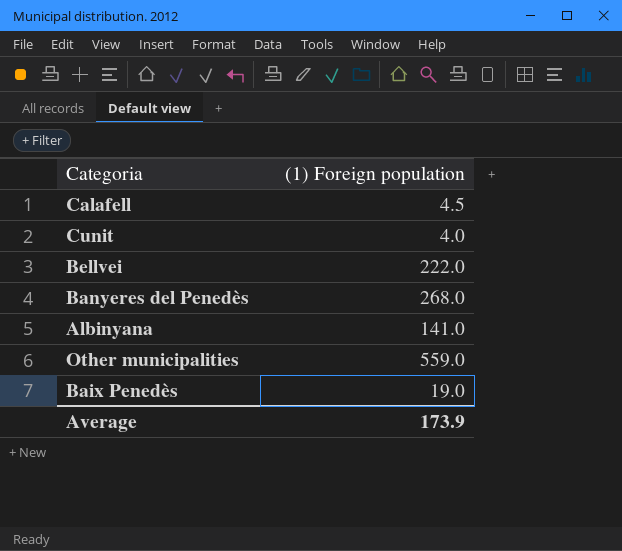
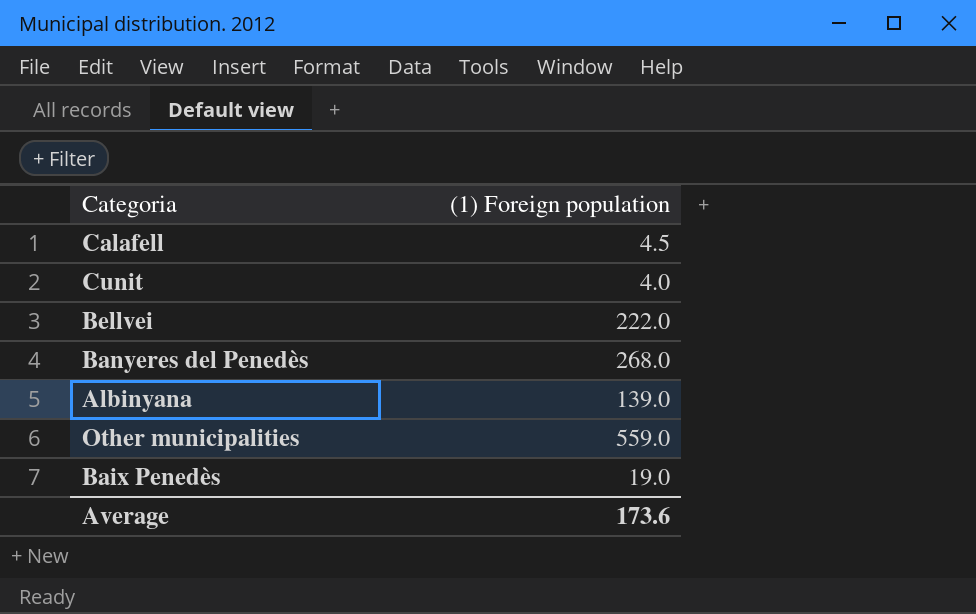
Albinyana | (1) Foreign population: 141.0 -> 139.0
Average | (1) Foreign population: 173.9 -> 173.6

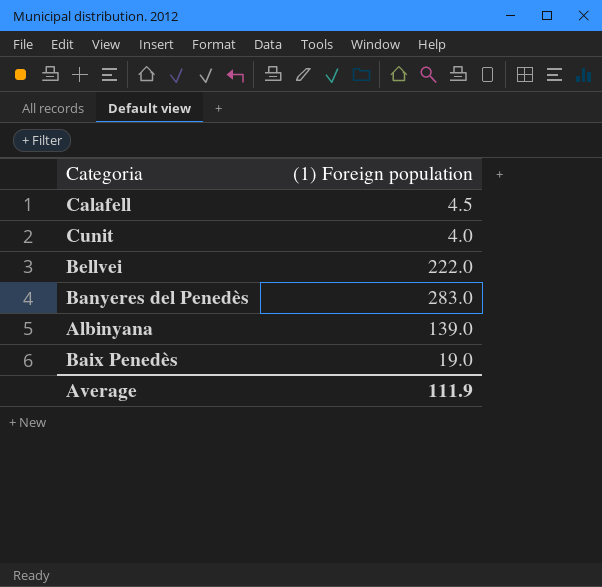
row Other municipalities: 559.0 -> none
Banyeres del Penedès | (1) Foreign population: 268.0 -> 283.0
Average | (1) Foreign population: 173.6 -> 111.9

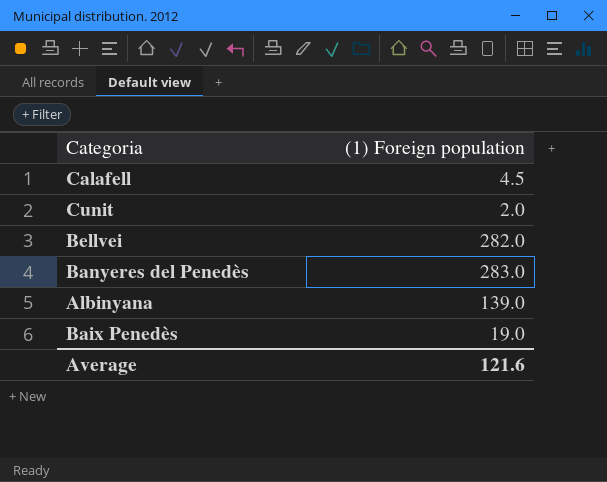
Cunit | (1) Foreign population: 4.0 -> 2.0
Bellvei | (1) Foreign population: 222.0 -> 282.0
Average | (1) Foreign population: 111.9 -> 121.6

